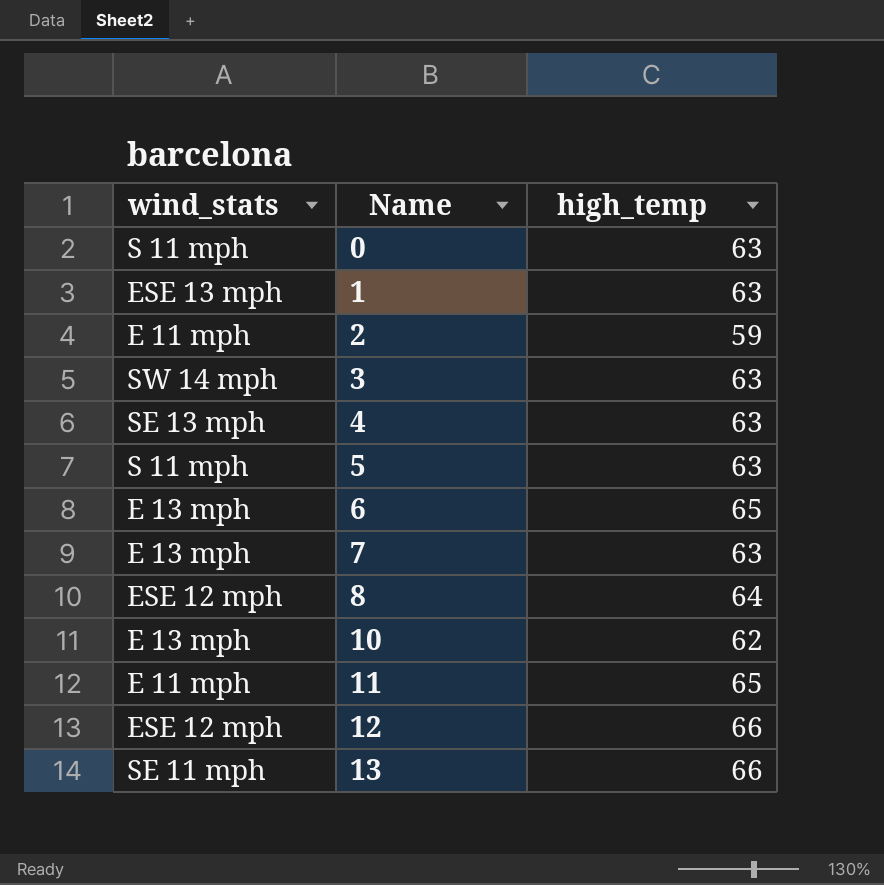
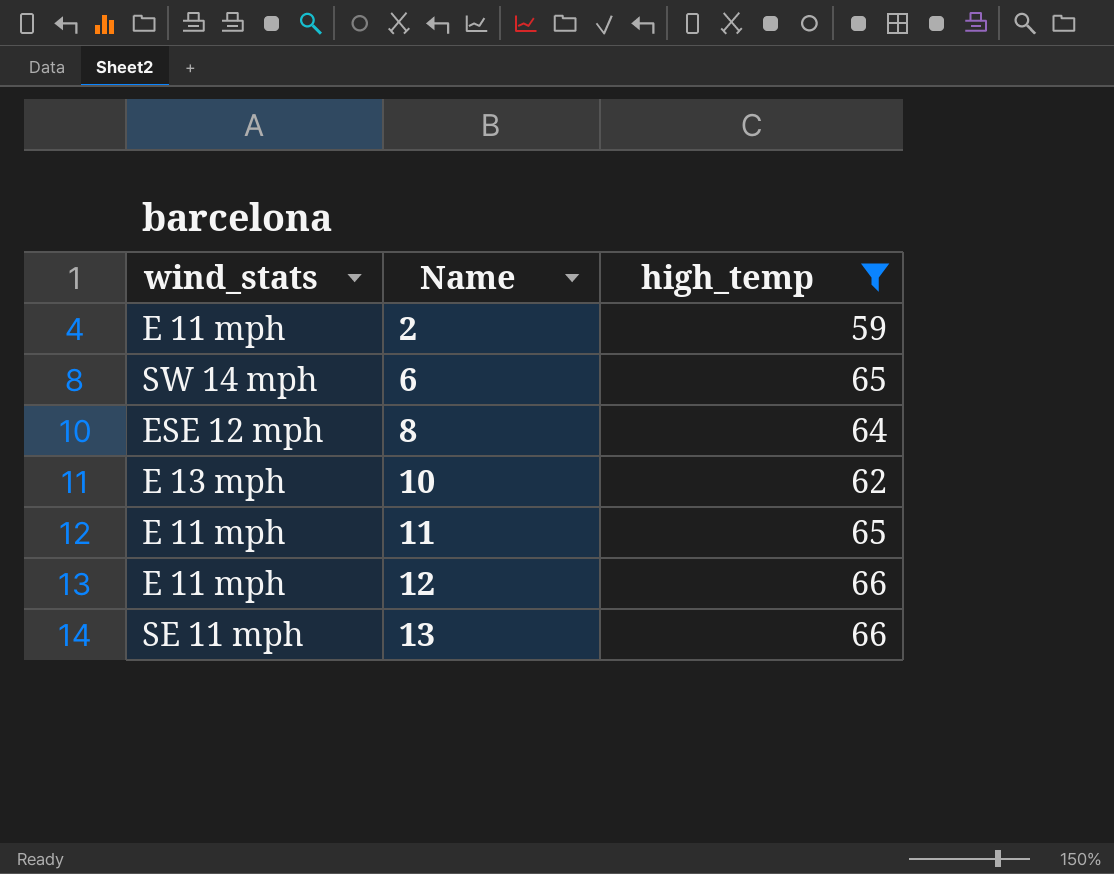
filter: none -> high_temp != 63
6 | wind_stats: E 13 mph -> SW 14 mph
12 | wind_stats: ESE 12 mph -> E 11 mph

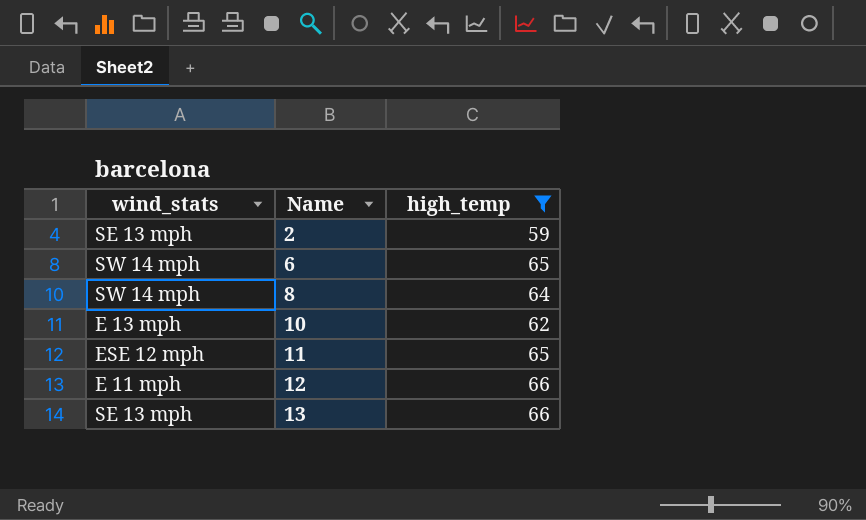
2 | wind_stats: E 11 mph -> SE 13 mph
8 | wind_stats: ESE 12 mph -> SW 14 mph
11 | wind_stats: E 11 mph -> ESE 12 mph
13 | wind_stats: SE 11 mph -> SE 13 mph

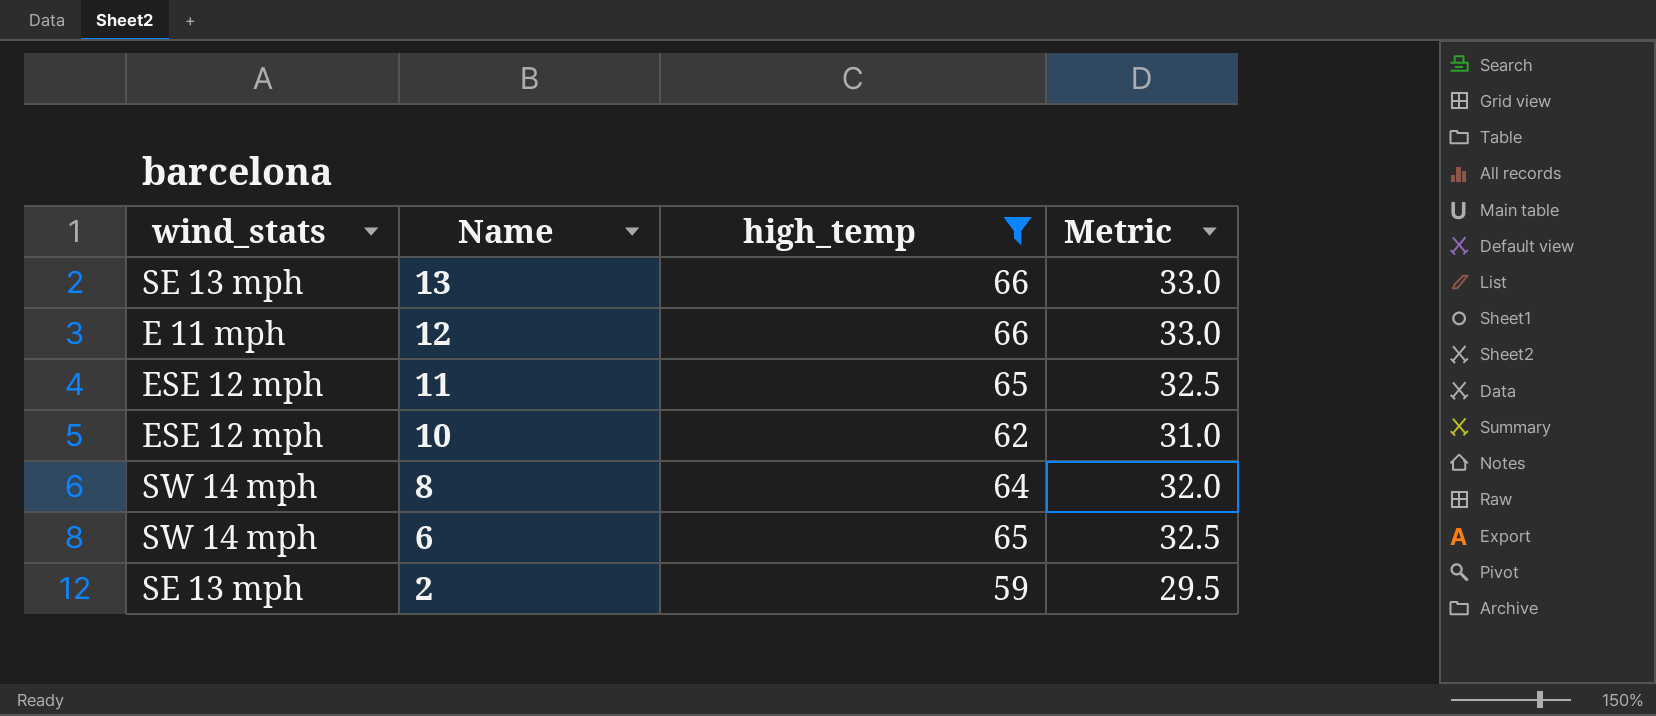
row order: Name ascending -> Name descending
column Metric | formula: none -> [high_temp] * 0.5
10 | wind_stats: E 13 mph -> ESE 12 mph

